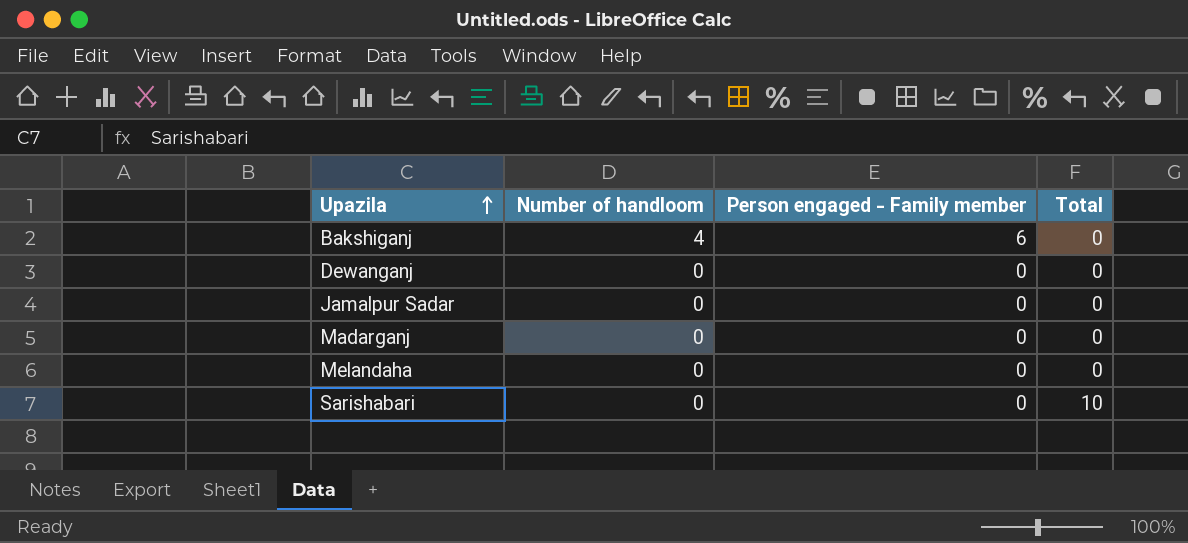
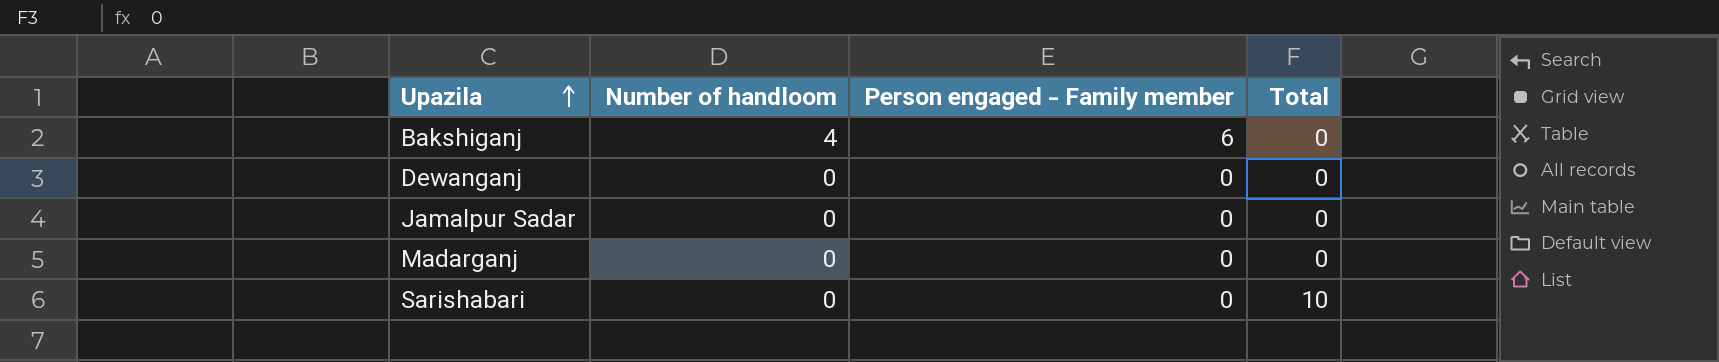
row Melandaha: 0 | 0 | 0 -> none

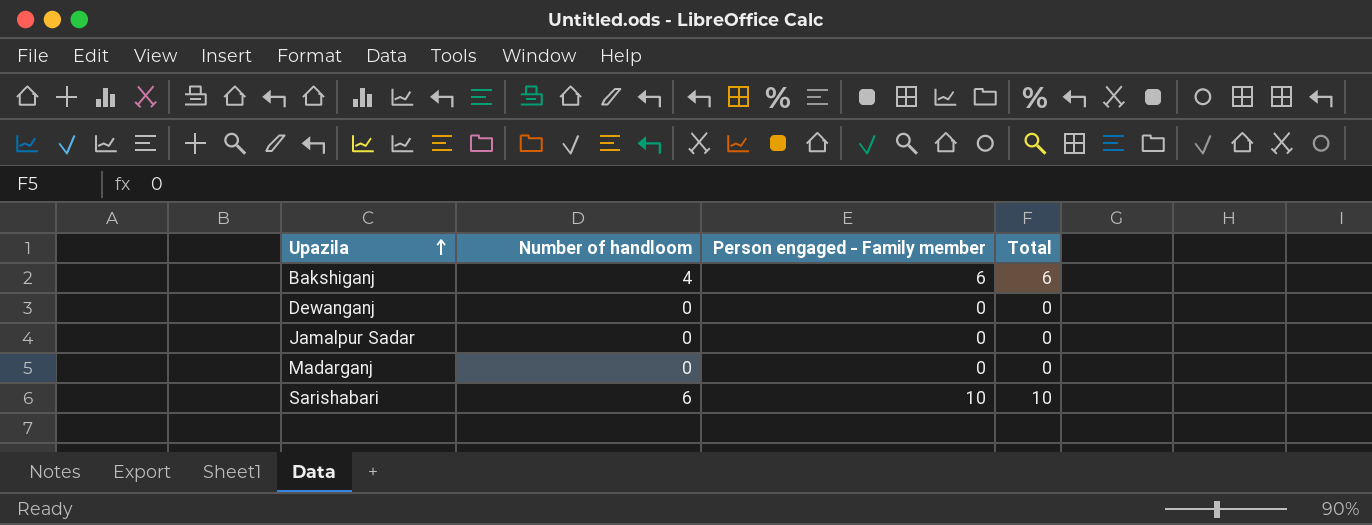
Bakshiganj | Total: 0 -> 6
Sarishabari | Number of handloom: 0 -> 6
Sarishabari | Person engaged - Family member: 0 -> 10

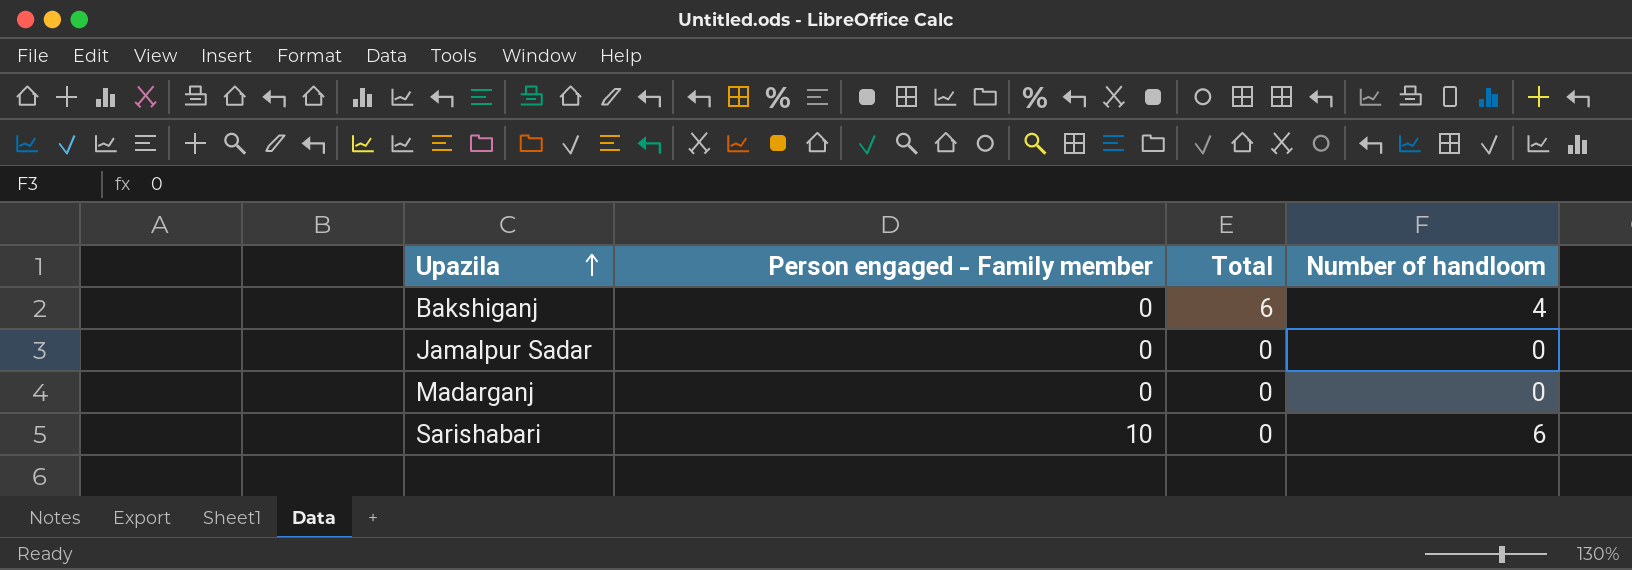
column Number of handloom | position: 2 -> 4
row Dewanganj: 0 | 0 | 0 -> none
Bakshiganj | Person engaged - Family member: 6 -> 0
Sarishabari | Total: 10 -> 0

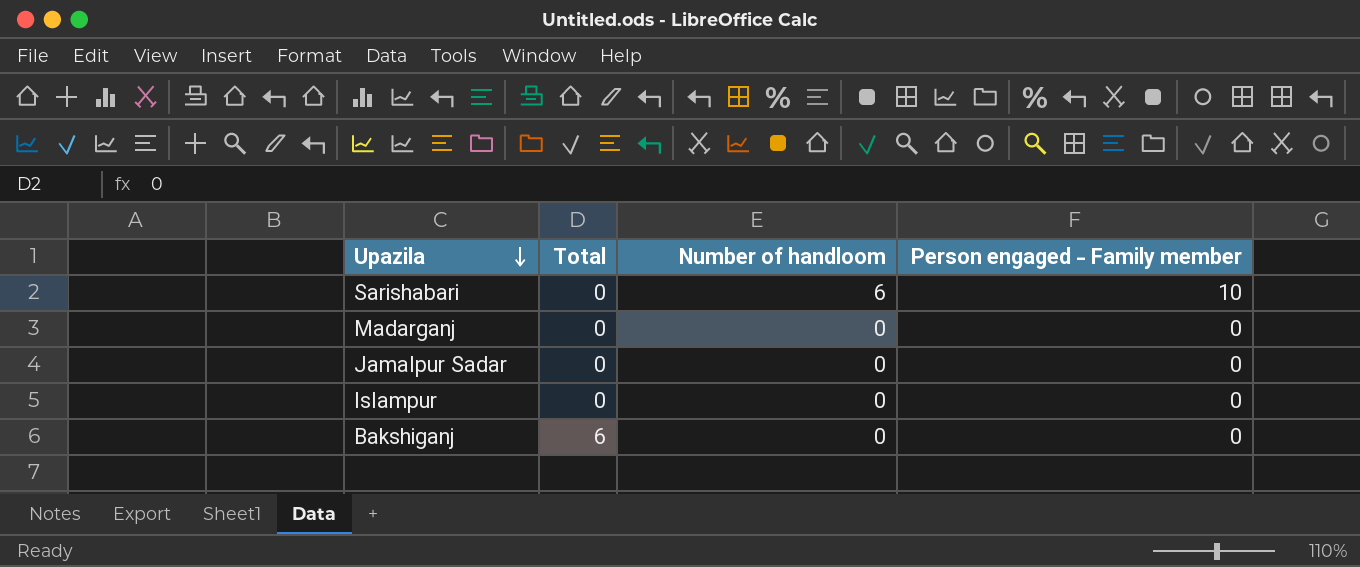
row order: Upazila ascending -> Upazila descending
column Person engaged - Family member | position: 2 -> 4
row Islampur: none -> 0 | 0 | 0
Bakshiganj | Number of handloom: 4 -> 0

